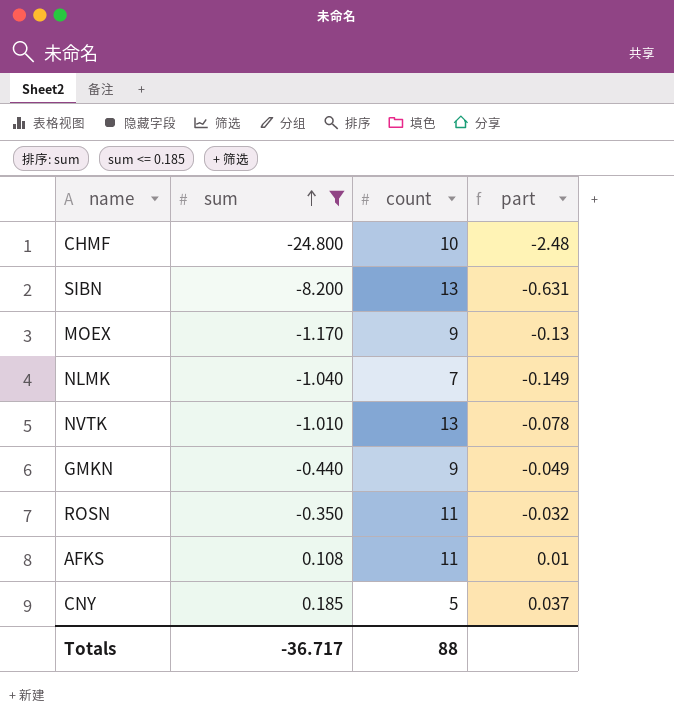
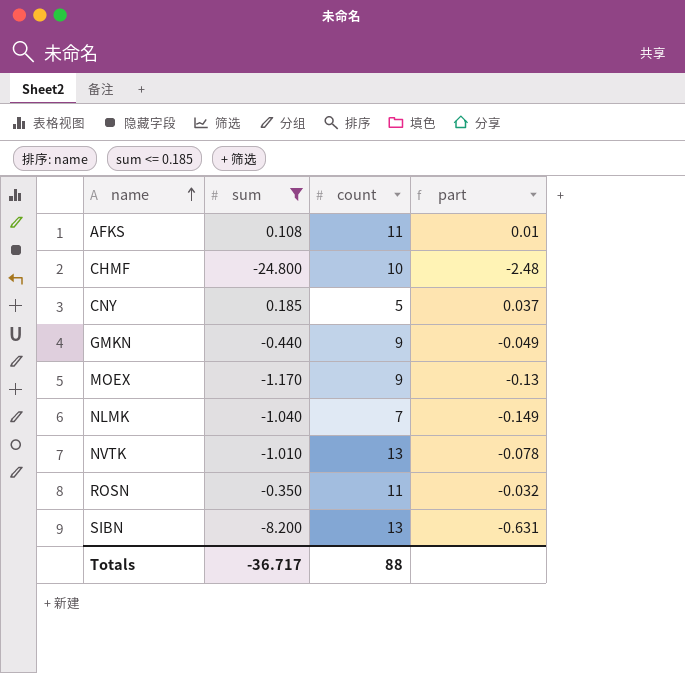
row order: sum ascending -> name ascending

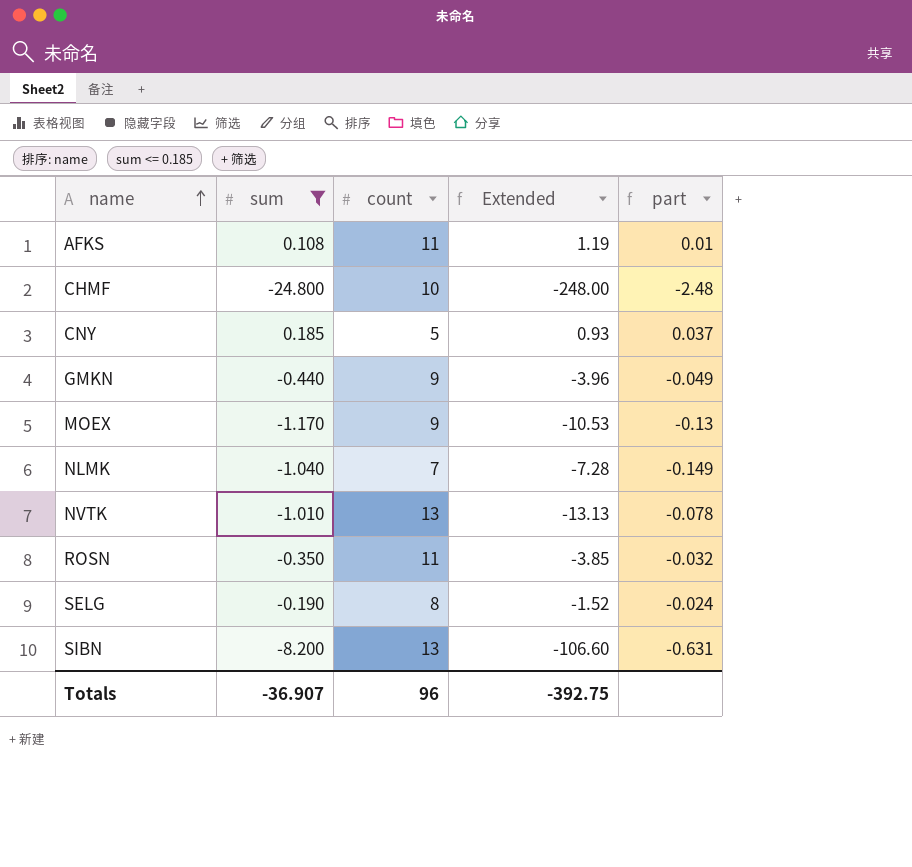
column Extended | formula: none -> [sum] * [count]
row SELG: none -> -0.190 | 8 | -1.52 | -0.024
Totals | sum: -36.717 -> -36.907
Totals | count: 88 -> 96

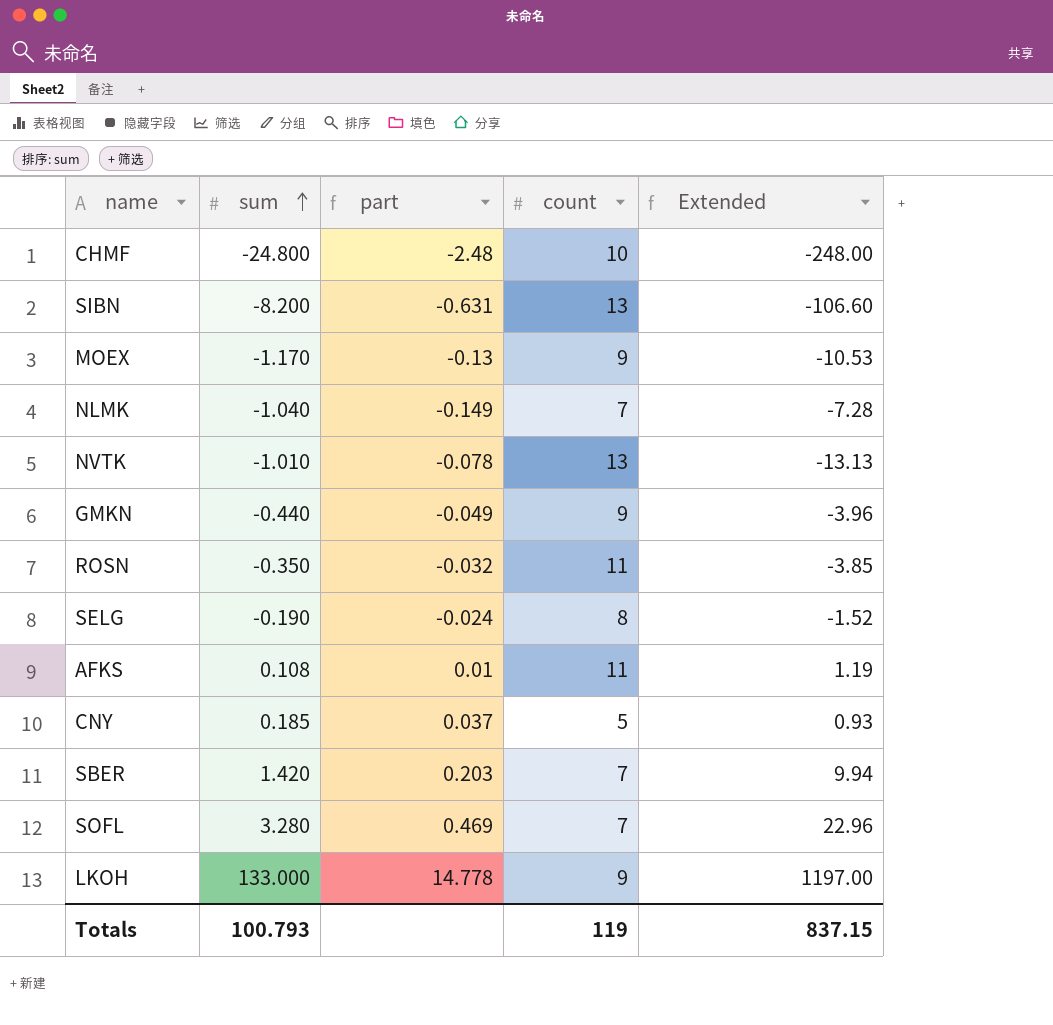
filter: sum <= 0.185 -> none
row order: name ascending -> sum ascending
column part | position: 5 -> 3
Totals | sum: -36.907 -> 100.793
Totals | count: 96 -> 119
Totals | Extended: -392.75 -> 837.15

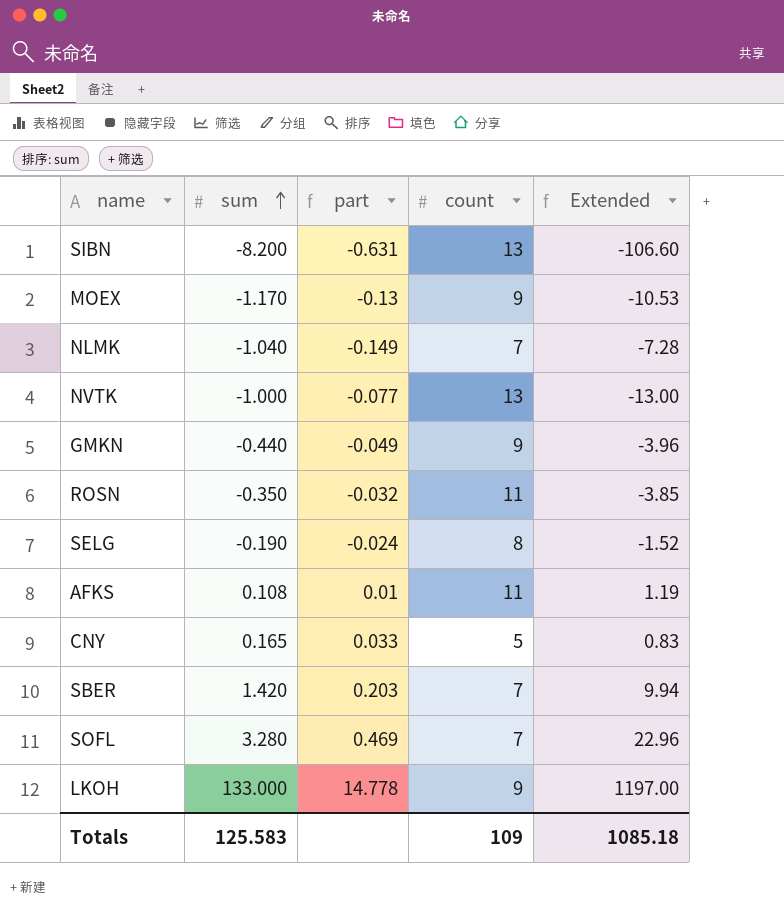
row CHMF: -24.800 | -2.48 | 10 | -248.00 -> none
NVTK | sum: -1.010 -> -1.000
NVTK | part: -0.078 -> -0.077
NVTK | Extended: -13.13 -> -13.00
CNY | sum: 0.185 -> 0.165
CNY | part: 0.037 -> 0.033
CNY | Extended: 0.93 -> 0.83
Totals | sum: 100.793 -> 125.583
Totals | count: 119 -> 109
Totals | Extended: 837.15 -> 1085.18

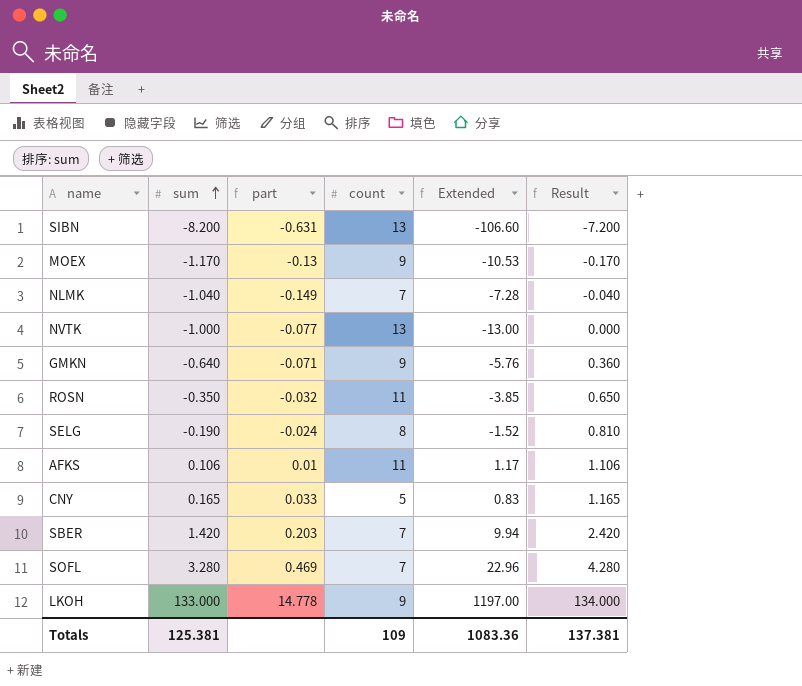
column Result | formula: none -> [sum] + 1
GMKN | sum: -0.440 -> -0.640
GMKN | part: -0.049 -> -0.071
GMKN | Extended: -3.96 -> -5.76
AFKS | sum: 0.108 -> 0.106
AFKS | Extended: 1.19 -> 1.17
Totals | sum: 125.583 -> 125.381
Totals | Extended: 1085.18 -> 1083.36

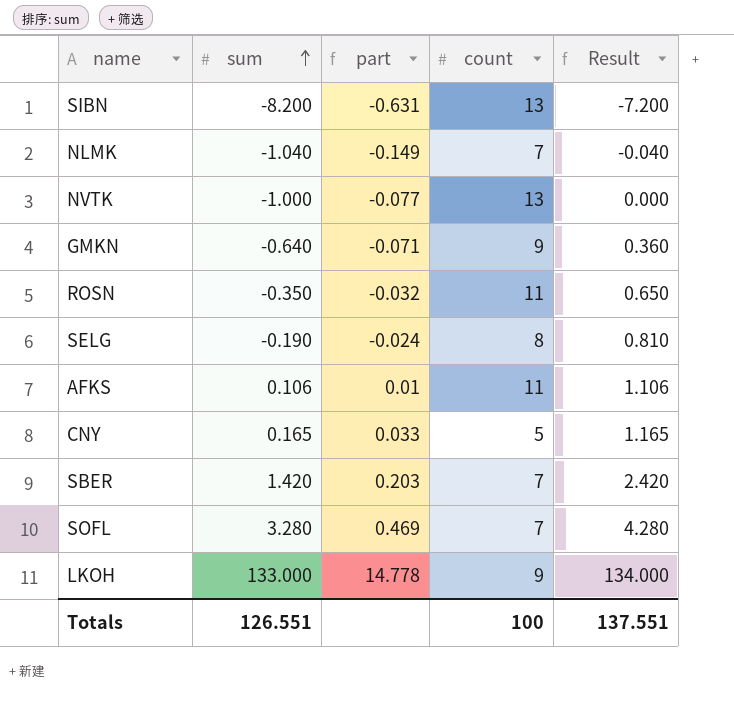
column Extended | formula: [sum] * [count] -> none
row MOEX: -1.170 | -0.13 | 9 | -10.53 | -0.170 -> none
Totals | sum: 125.381 -> 126.551
Totals | count: 109 -> 100
Totals | Result: 137.381 -> 137.551

